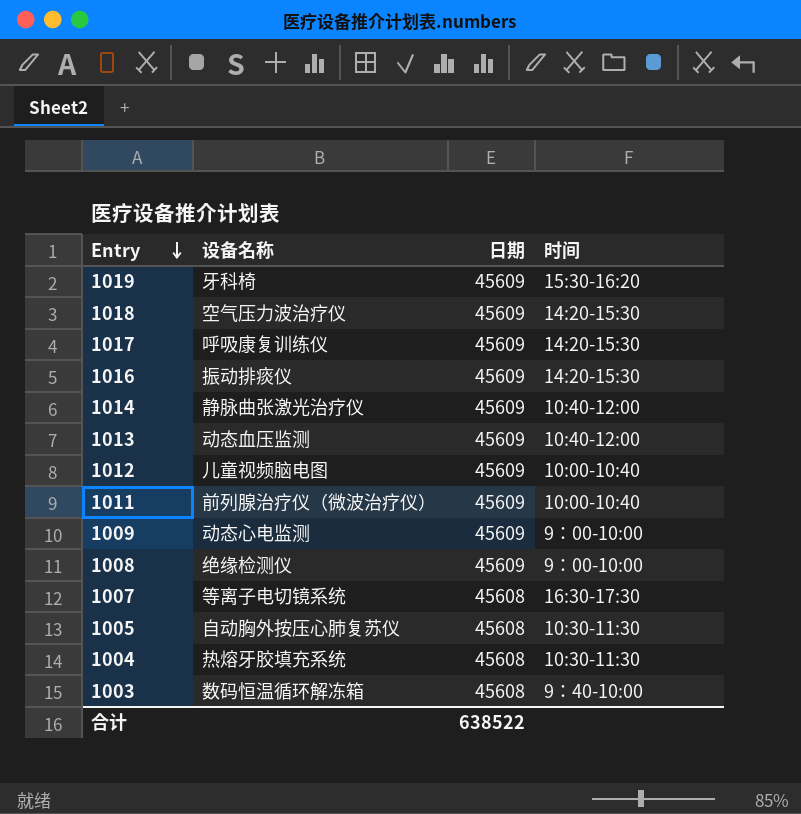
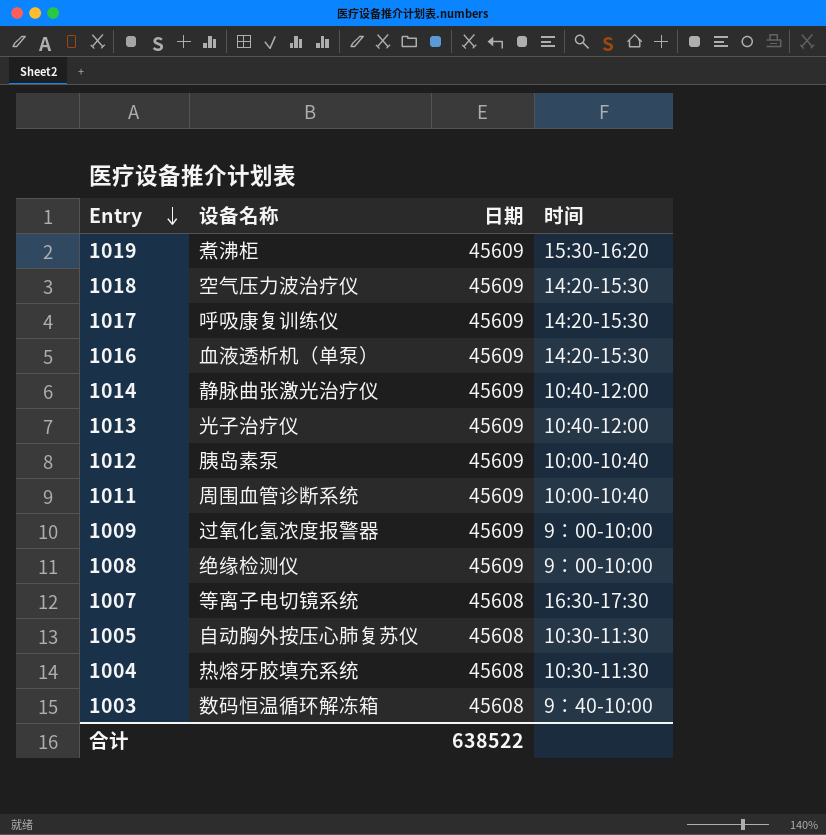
1019 | 设备名称: 牙科椅 -> 煮沸柜
1016 | 设备名称: 振动排痰仪 -> 血液透析机（单泵）
1013 | 设备名称: 动态血压监测 -> 光子治疗仪
1012 | 设备名称: 儿童视频脑电图 -> 胰岛素泵
1011 | 设备名称: 前列腺治疗仪（微波治疗仪） -> 周围血管诊断系统
1009 | 设备名称: 动态心电监测 -> 过氧化氢浓度报警器

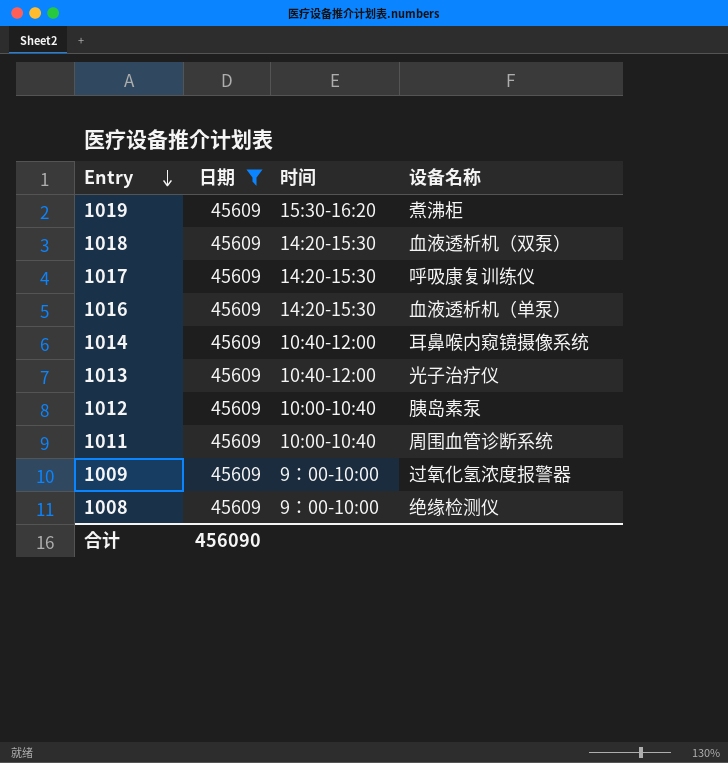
filter: none -> 日期 = 45609
column 设备名称 | position: 2 -> 4
1018 | 设备名称: 空气压力波治疗仪 -> 血液透析机（双泵）
1014 | 设备名称: 静脉曲张激光治疗仪 -> 耳鼻喉内窥镜摄像系统
合计 | 日期: 638522 -> 456090

